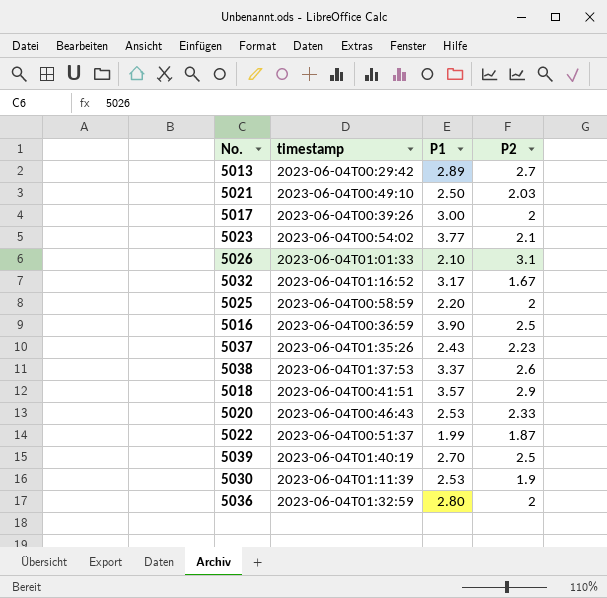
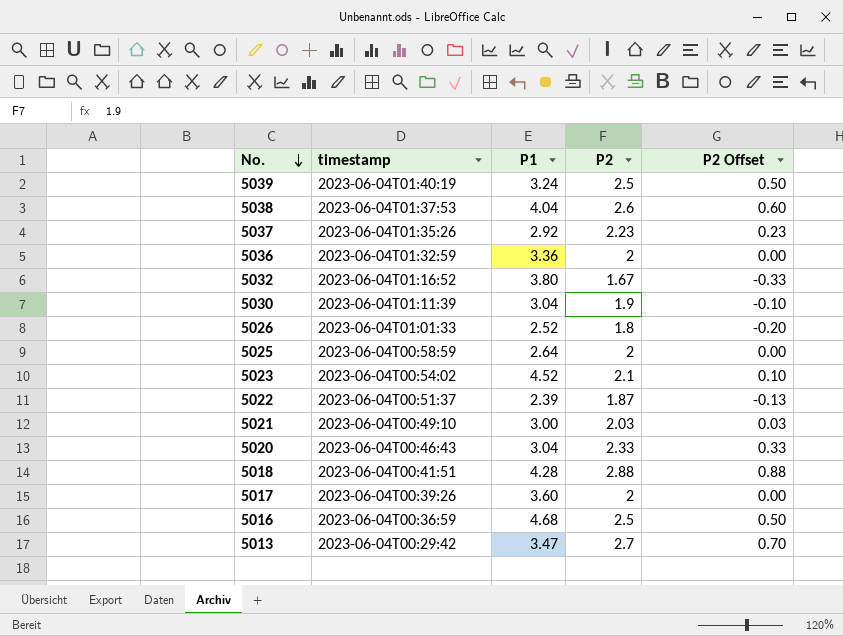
row order: none -> No. descending
column P2 Offset | formula: none -> [P2] - 2
5039 | P1: 2.70 -> 3.24
5038 | P1: 3.37 -> 4.04
5037 | P1: 2.43 -> 2.92
5036 | P1: 2.80 -> 3.36
5032 | P1: 3.17 -> 3.80
5030 | P1: 2.53 -> 3.04
5026 | P1: 2.10 -> 2.52
5026 | P2: 3.1 -> 1.8
5025 | P1: 2.20 -> 2.64
5023 | P1: 3.77 -> 4.52
5022 | P1: 1.99 -> 2.39
5021 | P1: 2.50 -> 3.00
5020 | P1: 2.53 -> 3.04
5018 | P1: 3.57 -> 4.28
5018 | P2: 2.9 -> 2.88
5017 | P1: 3.00 -> 3.60
5016 | P1: 3.90 -> 4.68
5013 | P1: 2.89 -> 3.47

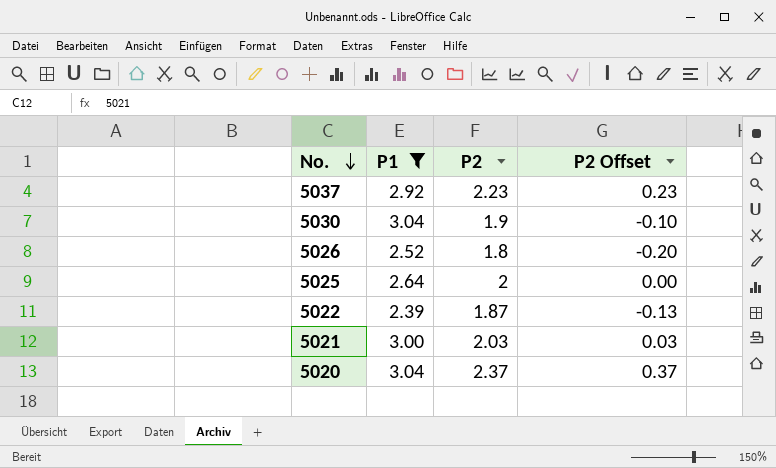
filter: none -> P1 <= 3.04
column timestamp | position: 2 -> none
5020 | P2: 2.33 -> 2.37
5020 | P2 Offset: 0.33 -> 0.37

